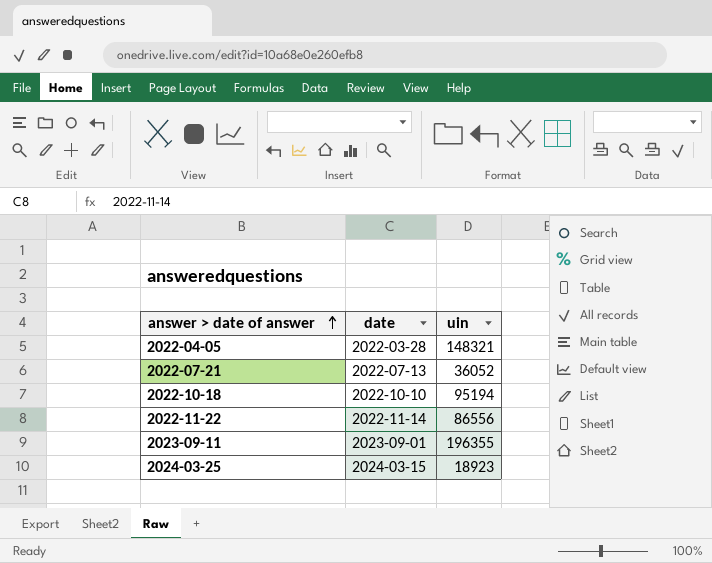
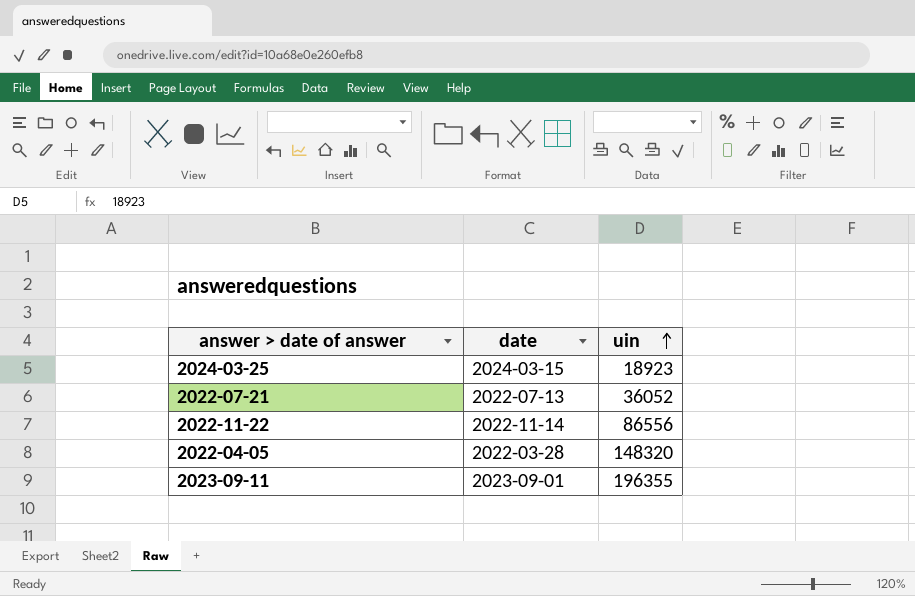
row order: answer > date of answer ascending -> uin ascending
row 2022-10-18: 2022-10-10 | 95194 -> none
2022-04-05 | uin: 148321 -> 148320

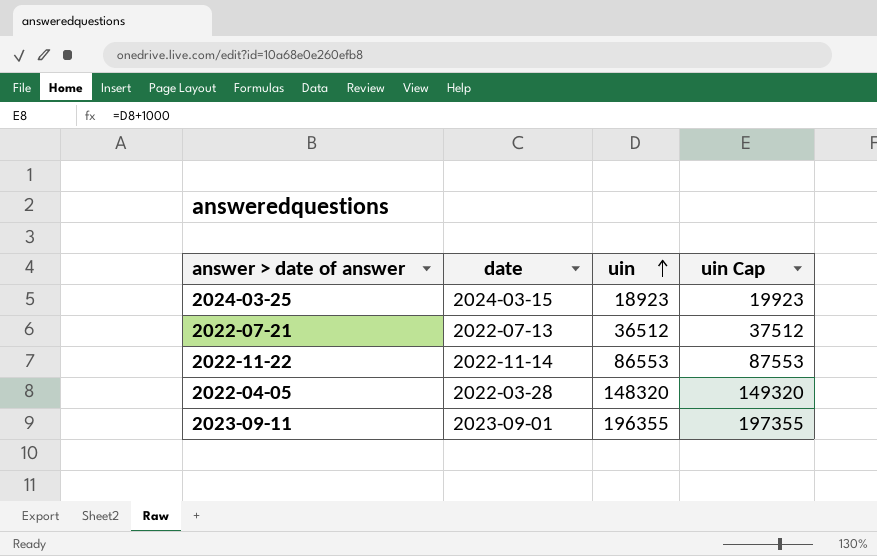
column uin Cap | formula: none -> [uin] + 1000
2022-07-21 | uin: 36052 -> 36512
2022-11-22 | uin: 86556 -> 86553

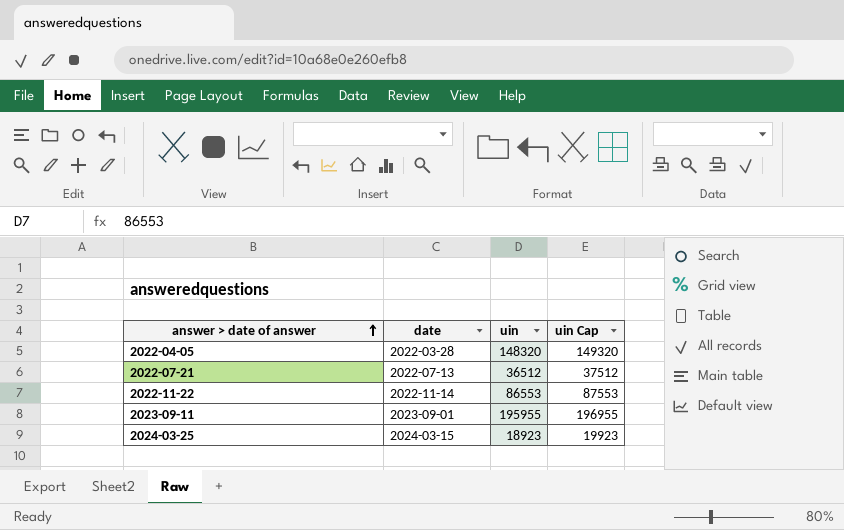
row order: uin ascending -> answer > date of answer ascending
2023-09-11 | uin: 196355 -> 195955
2023-09-11 | uin Cap: 197355 -> 196955

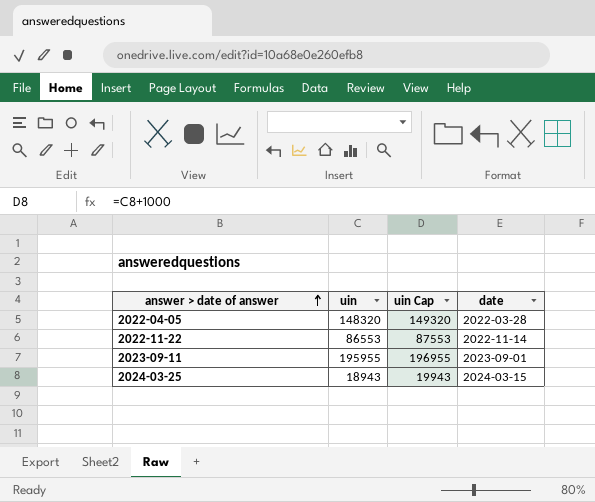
column date | position: 2 -> 4
row 2022-07-21: 2022-07-13 | 36512 | 37512 -> none
2024-03-25 | uin: 18923 -> 18943
2024-03-25 | uin Cap: 19923 -> 19943

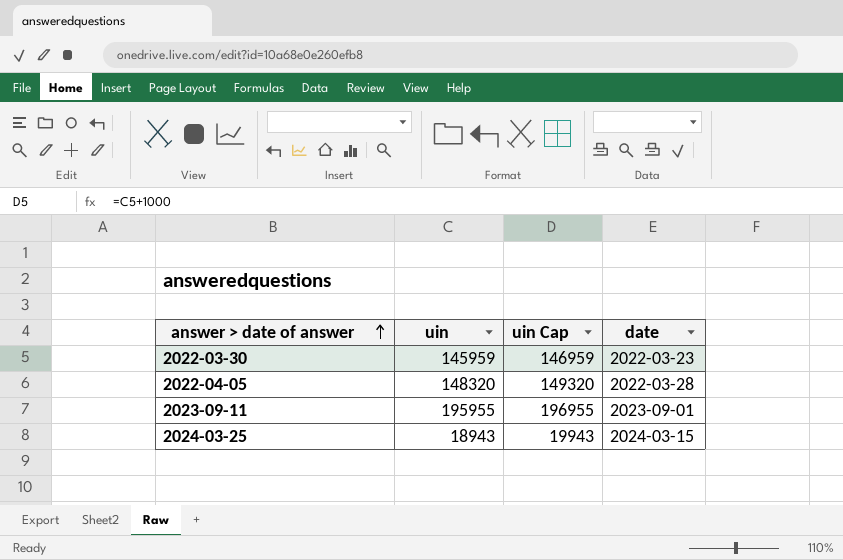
row 2022-11-22: 86553 | 87553 | 2022-11-14 -> none
row 2022-03-30: none -> 145959 | 146959 | 2022-03-23

